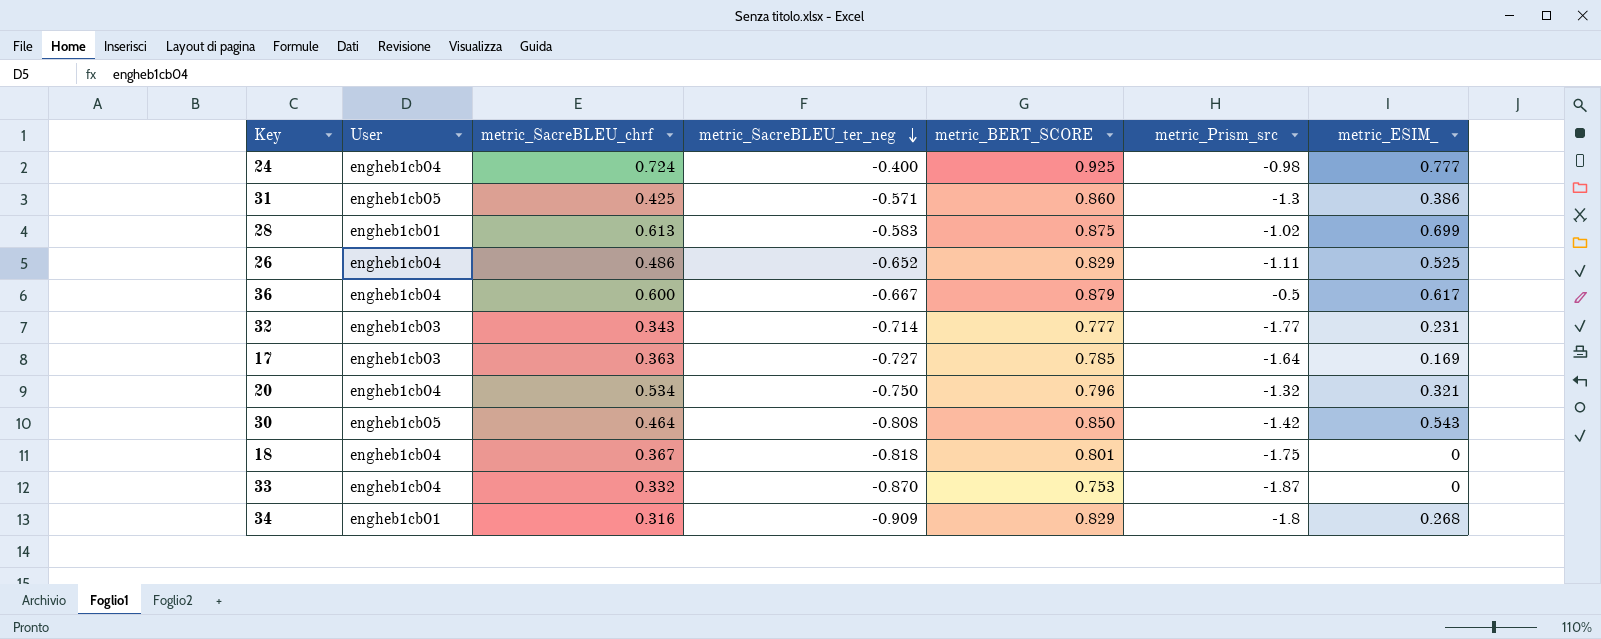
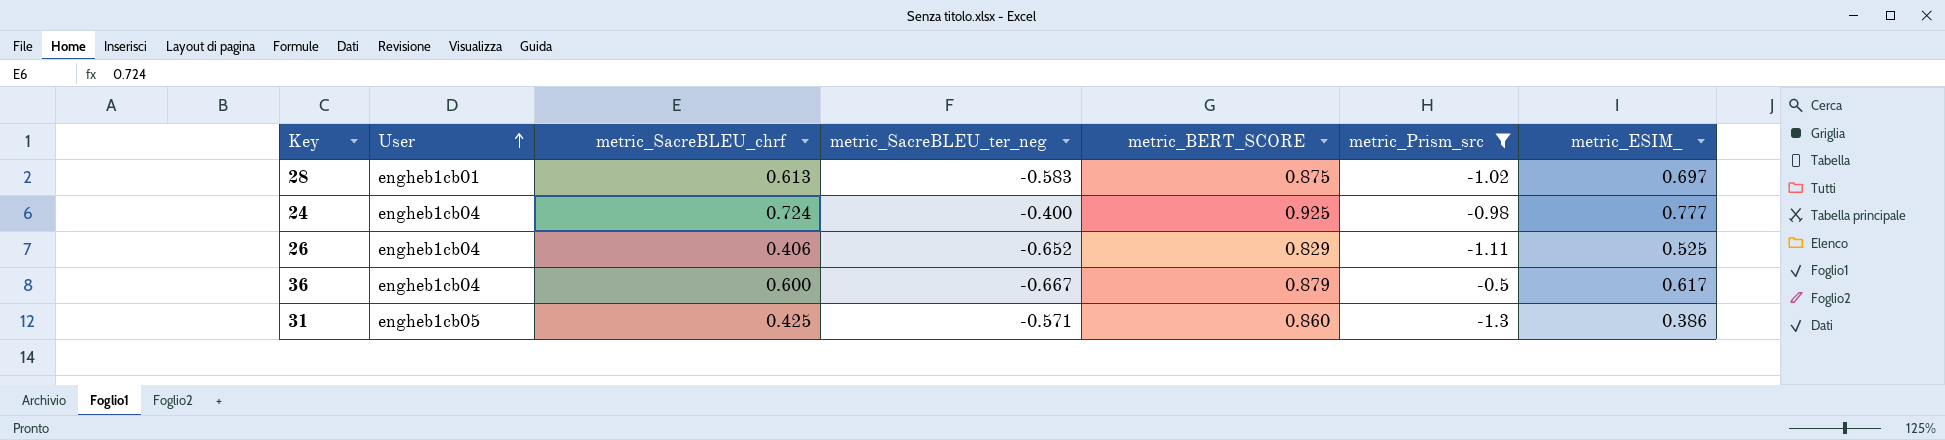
filter: none -> metric_Prism_src >= -1.3
row order: metric_SacreBLEU_ter_neg descending -> User ascending
28 | metric_ESIM_: 0.699 -> 0.697
26 | metric_SacreBLEU_chrf: 0.486 -> 0.406

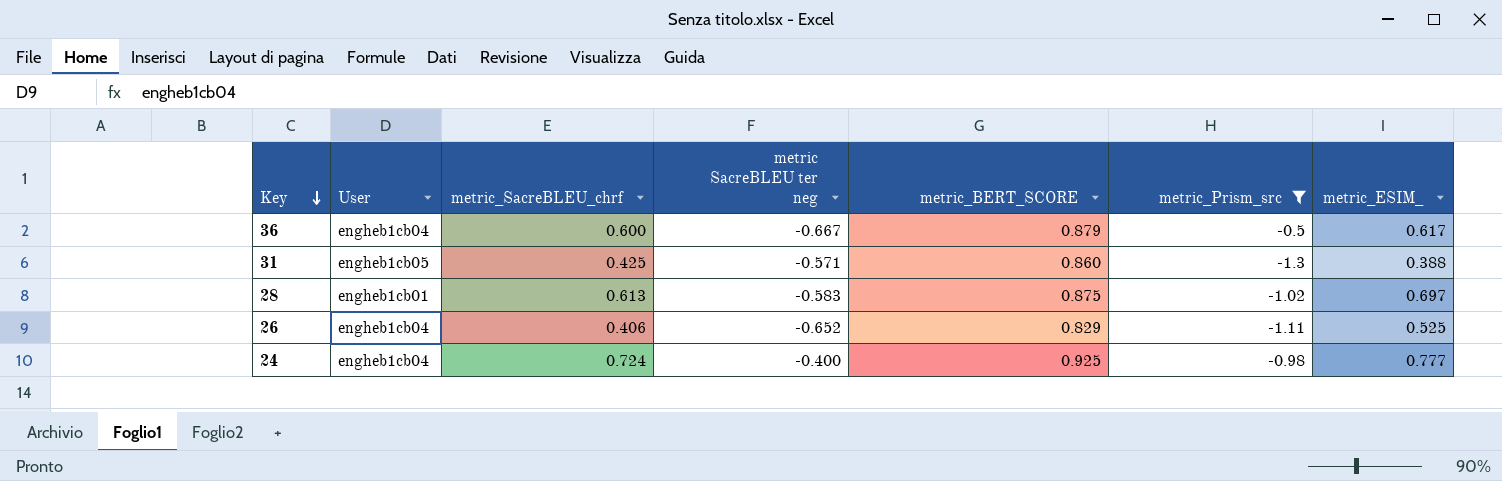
row order: User ascending -> Key descending
column name: metric_SacreBLEU_ter_neg -> metric SacreBLEU ter neg
31 | metric_ESIM_: 0.386 -> 0.388

